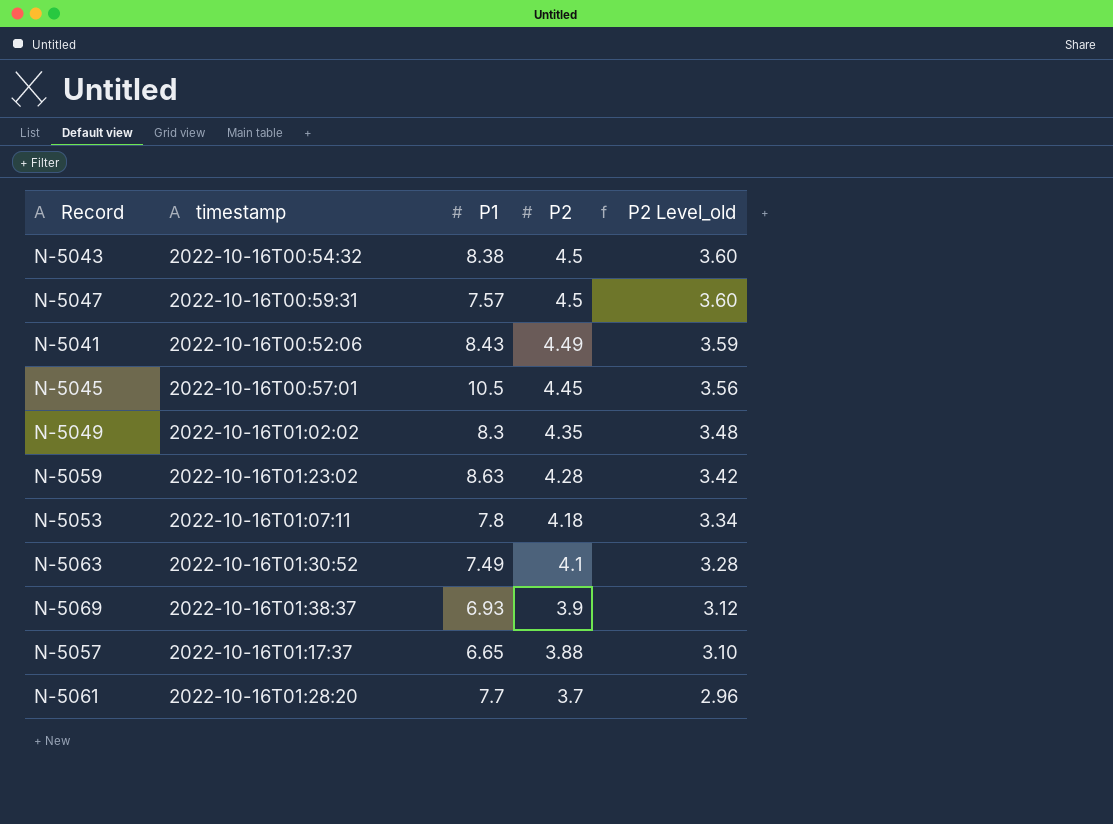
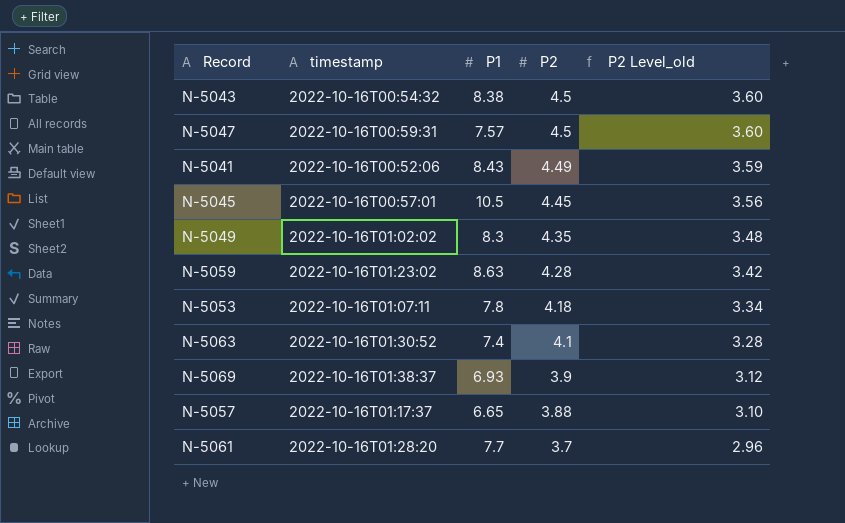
N-5063 | P1: 7.49 -> 7.4

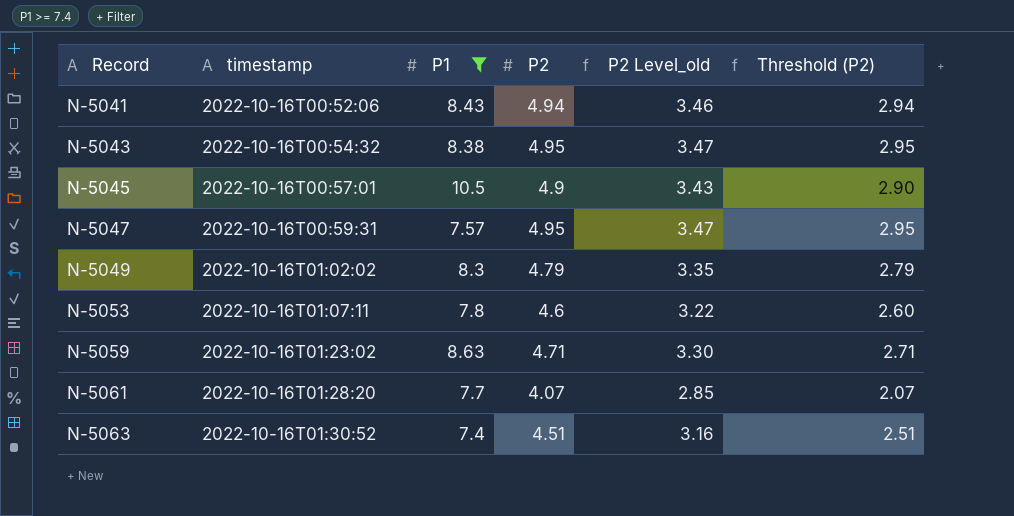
filter: none -> P1 >= 7.4
row order: P2 descending -> Record ascending
column P2 Level_old | formula: [P2] * 0.8 -> [P2] * 0.7
column Threshold (P2) | formula: none -> [P2] - 2
N-5041 | P2: 4.49 -> 4.94
N-5043 | P2: 4.5 -> 4.95
N-5045 | P2: 4.45 -> 4.9
N-5047 | P2: 4.5 -> 4.95
N-5049 | P2: 4.35 -> 4.79
N-5053 | P2: 4.18 -> 4.6
N-5059 | P2: 4.28 -> 4.71
N-5061 | P2: 3.7 -> 4.07
N-5063 | P2: 4.1 -> 4.51

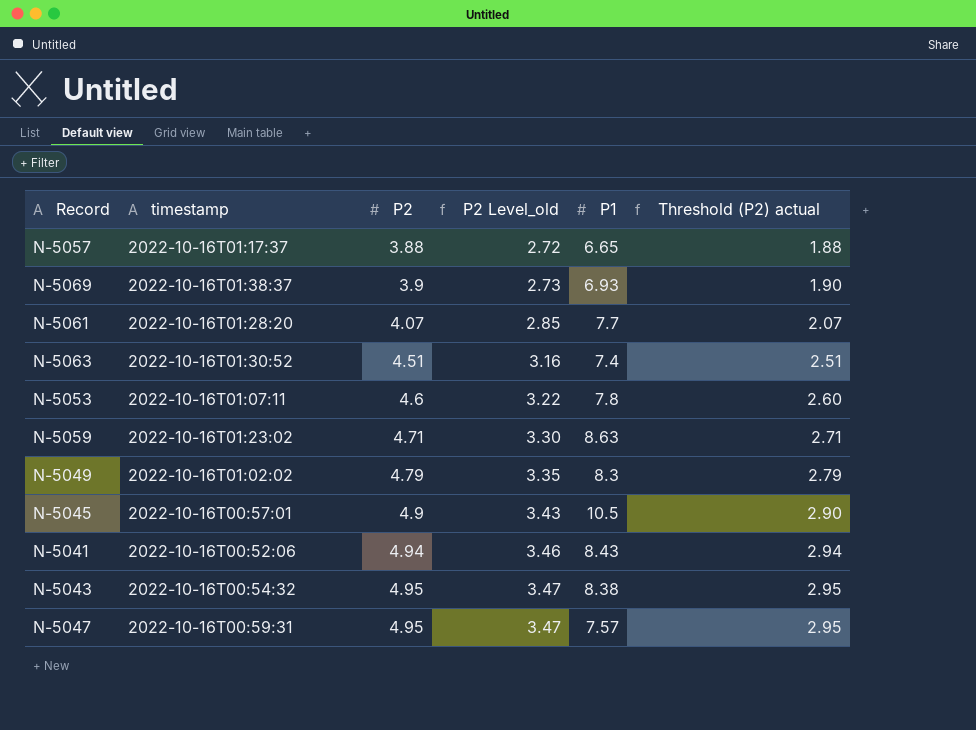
filter: P1 >= 7.4 -> none
row order: Record ascending -> P2 ascending
column P1 | position: 3 -> 5
column name: Threshold (P2) -> Threshold (P2) actual

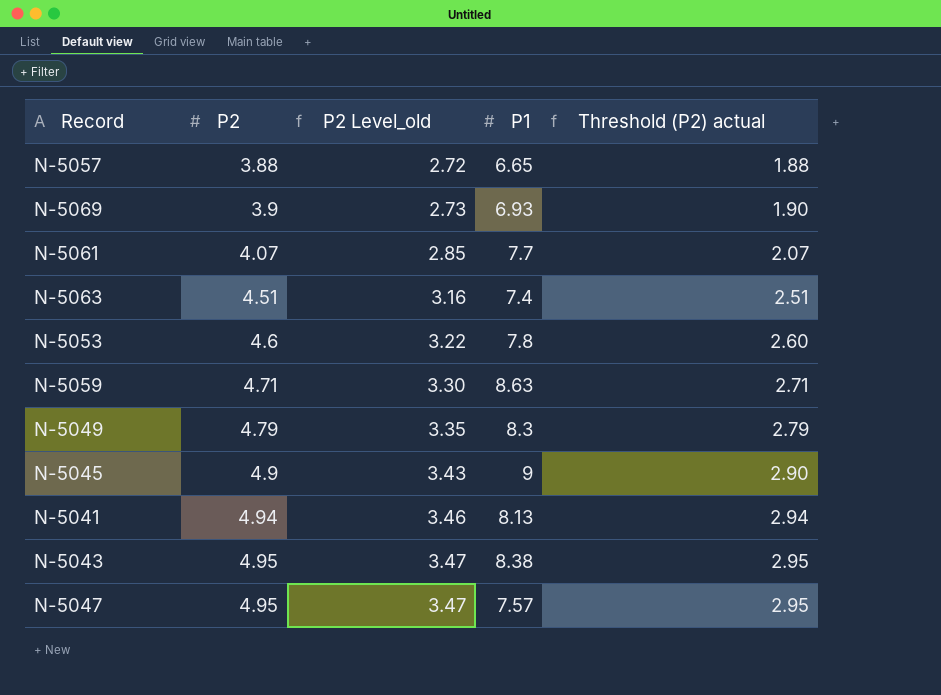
column timestamp | position: 2 -> none
N-5045 | P1: 10.5 -> 9
N-5041 | P1: 8.43 -> 8.13

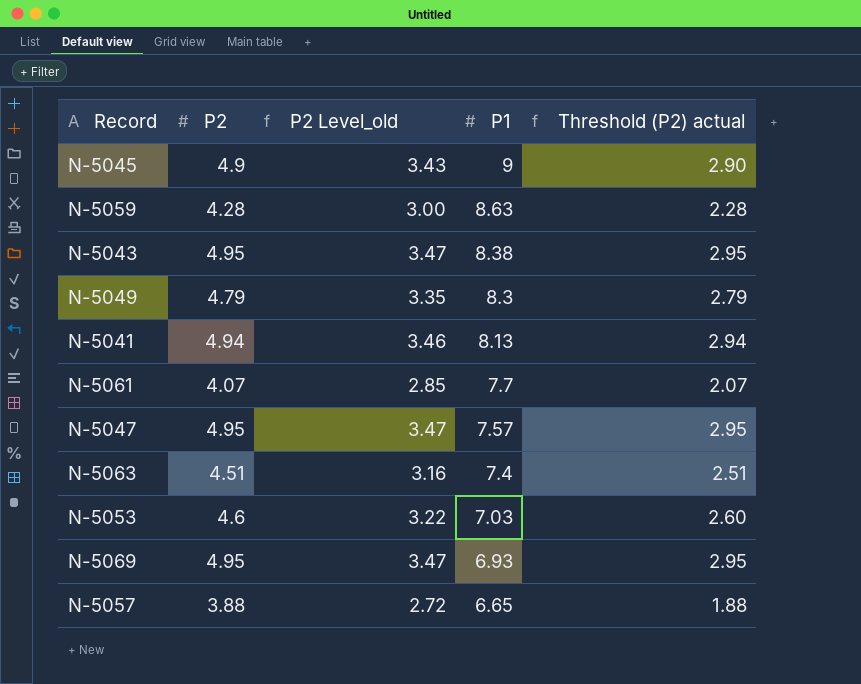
row order: P2 ascending -> P1 descending
N-5059 | P2: 4.71 -> 4.28
N-5059 | P2 Level_old: 3.30 -> 3.00
N-5059 | Threshold (P2) actual: 2.71 -> 2.28
N-5053 | P1: 7.8 -> 7.03
N-5069 | P2: 3.9 -> 4.95
N-5069 | P2 Level_old: 2.73 -> 3.47
N-5069 | Threshold (P2) actual: 1.90 -> 2.95

